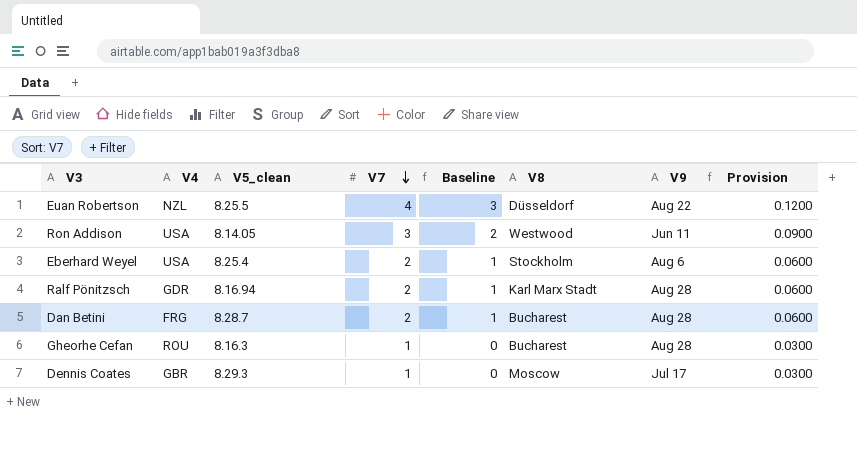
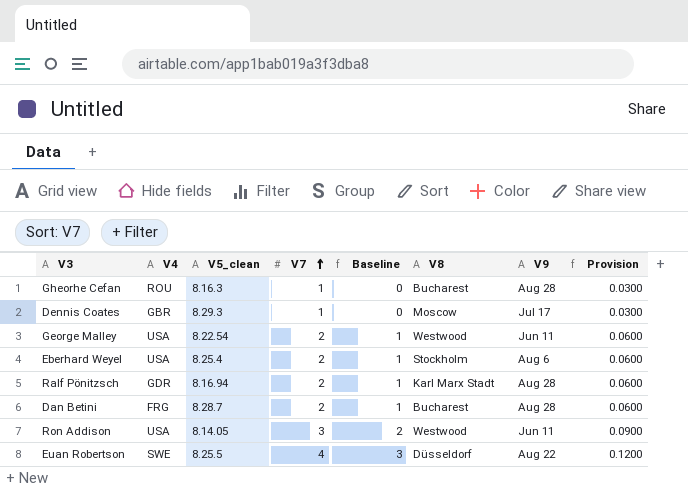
row order: V7 descending -> V7 ascending
row George Malley: none -> USA | 8.22.54 | 2 | 1 | Westwood | Jun 11 | 0.0600
Euan Robertson | V4: NZL -> SWE

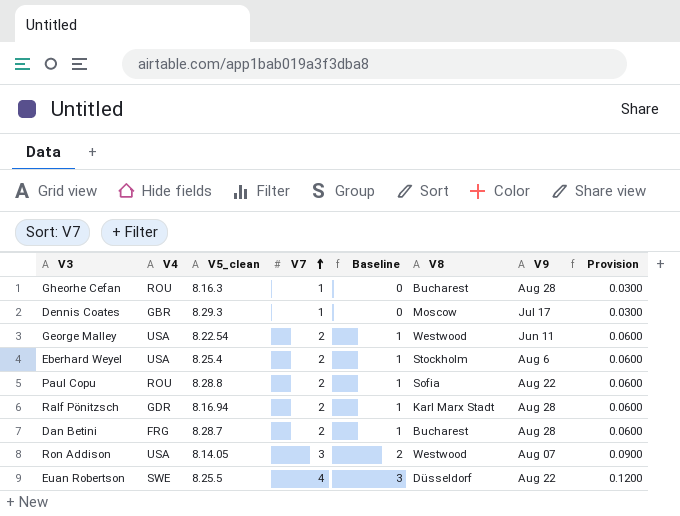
row Paul Copu: none -> ROU | 8.28.8 | 2 | 1 | Sofia | Aug 22 | 0.0600
Ron Addison | V9: Jun 11 -> Aug 07

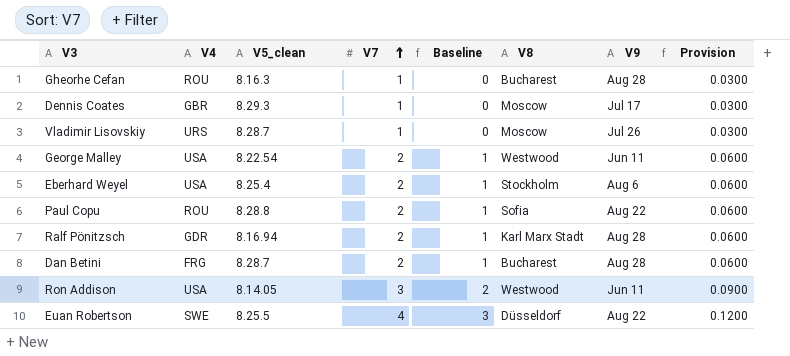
row Vladimir Lisovskiy: none -> URS | 8.28.7 | 1 | 0 | Moscow | Jul 26 | 0.0300
Ron Addison | V9: Aug 07 -> Jun 11

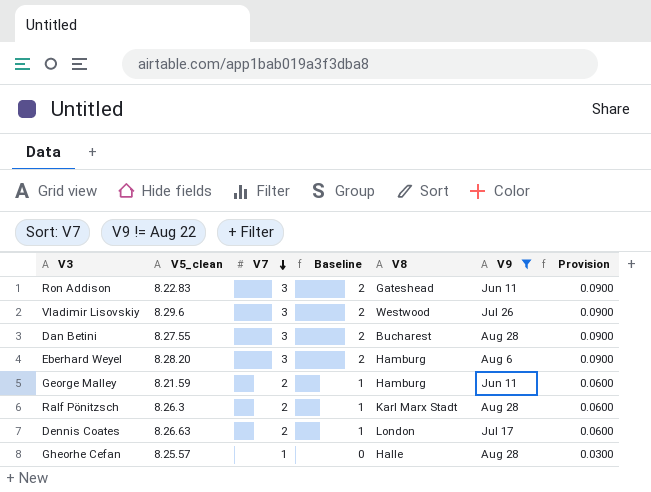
filter: none -> V9 != Aug 22
row order: V7 ascending -> V7 descending
column V4 | position: 2 -> none
Ron Addison | V5_clean: 8.14.05 -> 8.22.83
Ron Addison | V8: Westwood -> Gateshead
Vladimir Lisovskiy | V5_clean: 8.28.7 -> 8.29.6
Vladimir Lisovskiy | V7: 1 -> 3
Vladimir Lisovskiy | Baseline: 0 -> 2
Vladimir Lisovskiy | V8: Moscow -> Westwood
Vladimir Lisovskiy | Provision: 0.0300 -> 0.0900
Dan Betini | V5_clean: 8.28.7 -> 8.27.55
Dan Betini | V7: 2 -> 3
Dan Betini | Baseline: 1 -> 2
Dan Betini | Provision: 0.0600 -> 0.0900
Eberhard Weyel | V5_clean: 8.25.4 -> 8.28.20
Eberhard Weyel | V7: 2 -> 3
Eberhard Weyel | Baseline: 1 -> 2
Eberhard Weyel | V8: Stockholm -> Hamburg
Eberhard Weyel | Provision: 0.0600 -> 0.0900
George Malley | V5_clean: 8.22.54 -> 8.21.59
George Malley | V8: Westwood -> Hamburg
Ralf Pönitzsch | V5_clean: 8.16.94 -> 8.26.3
Dennis Coates | V5_clean: 8.29.3 -> 8.26.63
Dennis Coates | V7: 1 -> 2
Dennis Coates | Baseline: 0 -> 1
Dennis Coates | V8: Moscow -> London
Dennis Coates | Provision: 0.0300 -> 0.0600
Gheorhe Cefan | V5_clean: 8.16.3 -> 8.25.57
Gheorhe Cefan | V8: Bucharest -> Halle

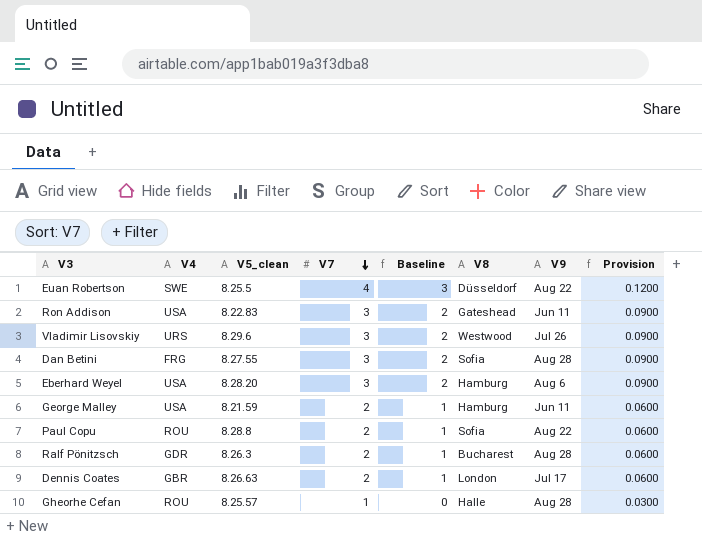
filter: V9 != Aug 22 -> none
column V4 | position: none -> 2
Dan Betini | V8: Bucharest -> Sofia
Ralf Pönitzsch | V8: Karl Marx Stadt -> Bucharest

